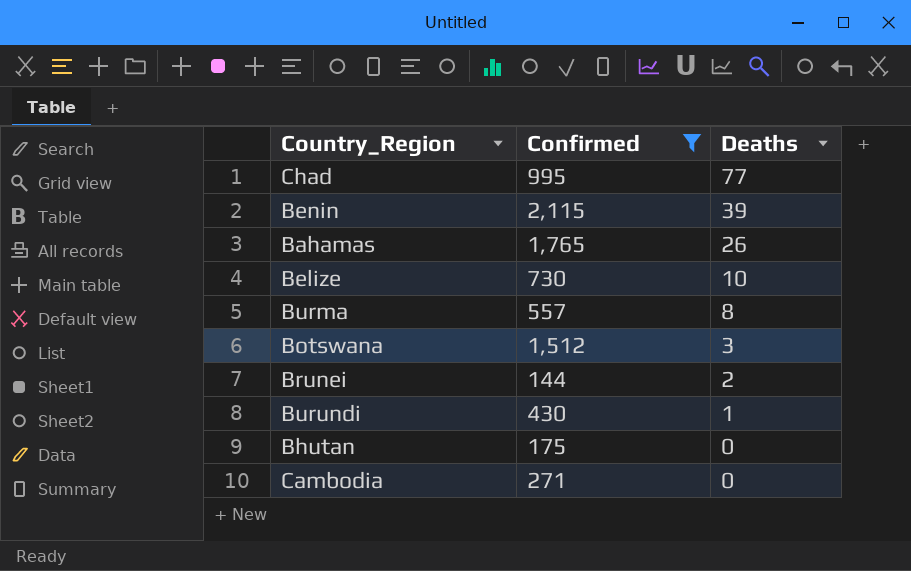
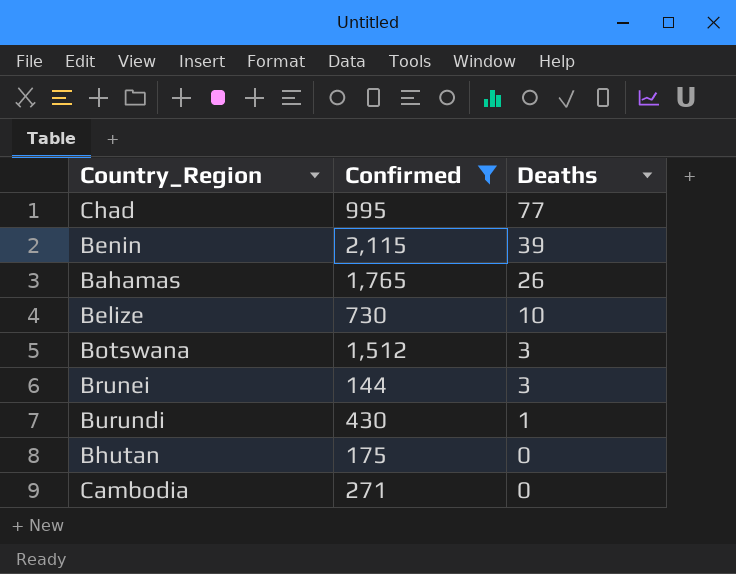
row Burma: 557 | 8 -> none
Brunei | Deaths: 2 -> 3

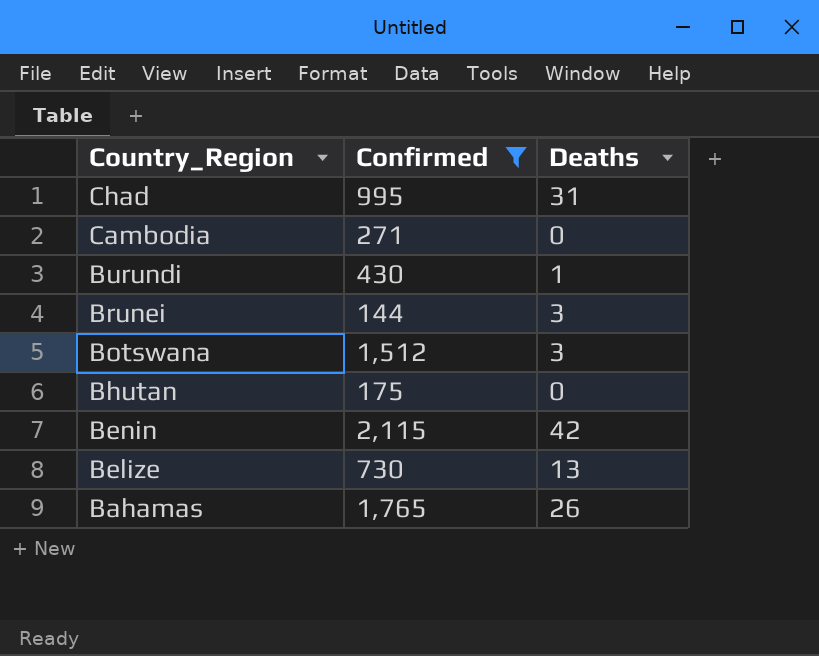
row order: Deaths descending -> Country_Region descending
Chad | Deaths: 77 -> 31
Benin | Deaths: 39 -> 42
Belize | Deaths: 10 -> 13

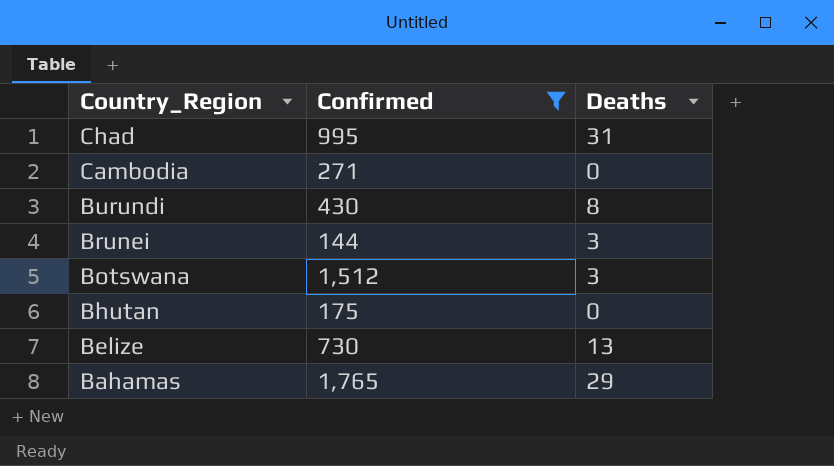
row Benin: 2,115 | 42 -> none
Burundi | Deaths: 1 -> 8
Bahamas | Deaths: 26 -> 29

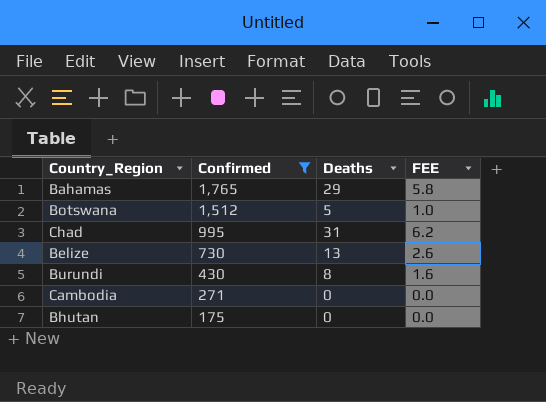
row order: Country_Region descending -> Confirmed descending
column FEE | formula: none -> [Deaths] * 0.2
row Brunei: 144 | 3 -> none
Botswana | Deaths: 3 -> 5

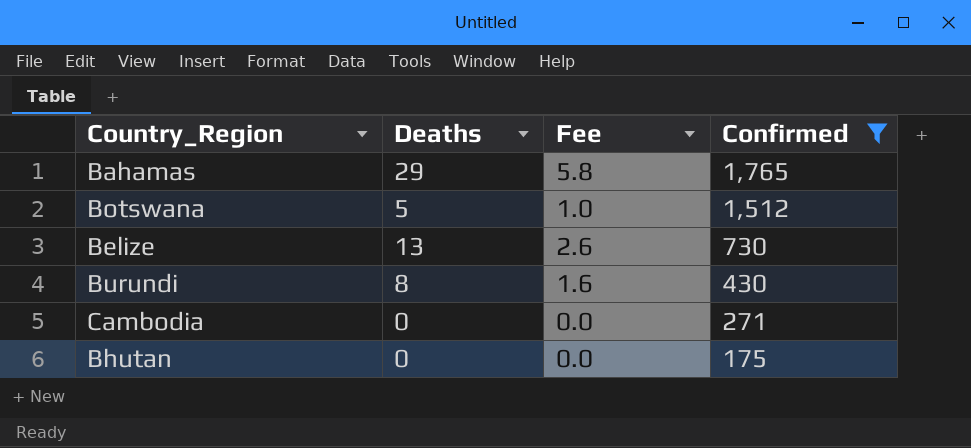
column name: FEE -> Fee
column Confirmed | position: 2 -> 4
row Chad: 995 | 31 | 6.2 -> none

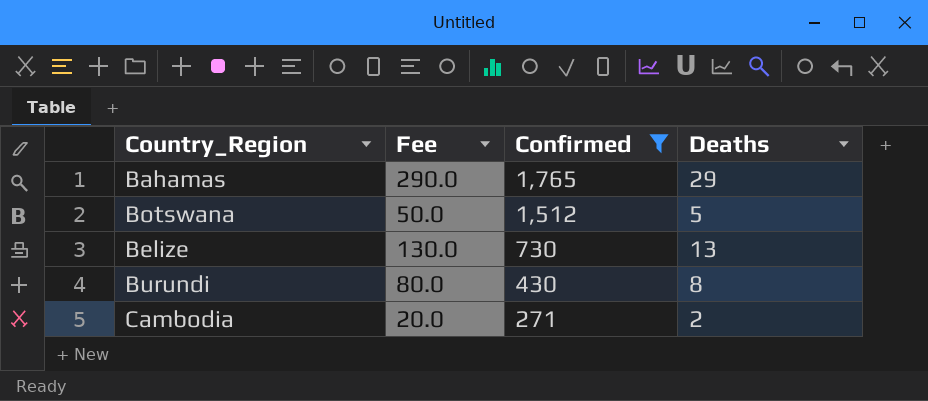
column Fee | formula: [Deaths] * 0.2 -> [Deaths] * 10
column Deaths | position: 2 -> 4
row Bhutan: 0 | 0.0 | 175 -> none
Cambodia | Deaths: 0 -> 2

